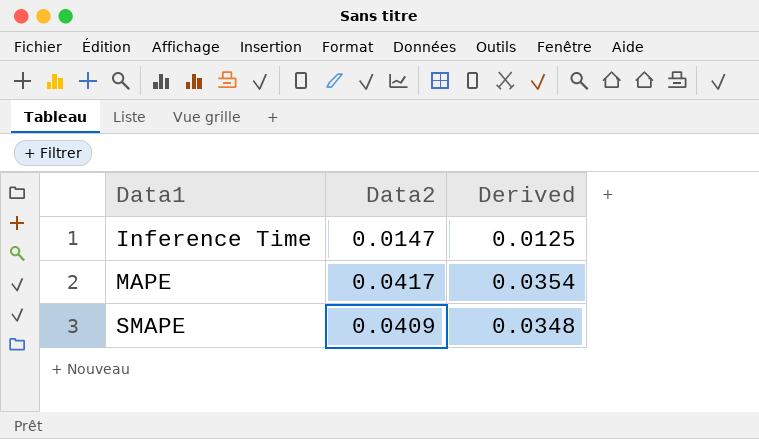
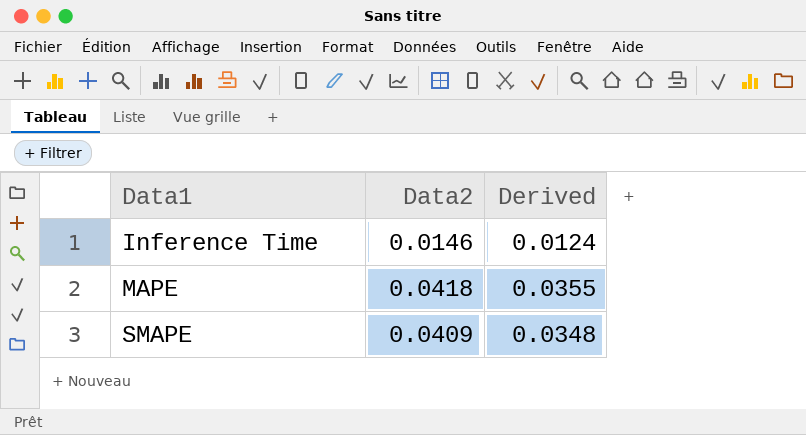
Inference Time | Data2: 0.0147 -> 0.0146
Inference Time | Derived: 0.0125 -> 0.0124
MAPE | Data2: 0.0417 -> 0.0418
MAPE | Derived: 0.0354 -> 0.0355

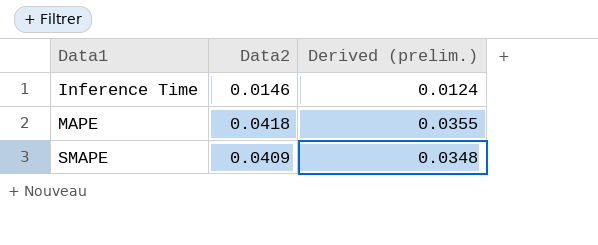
column name: Derived -> Derived (prelim.)

